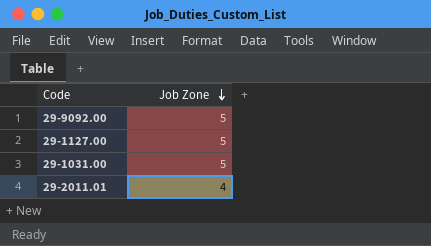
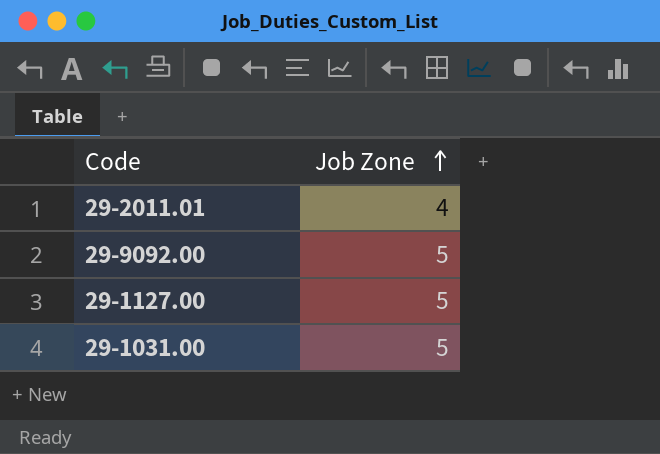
row order: Job Zone descending -> Job Zone ascending

